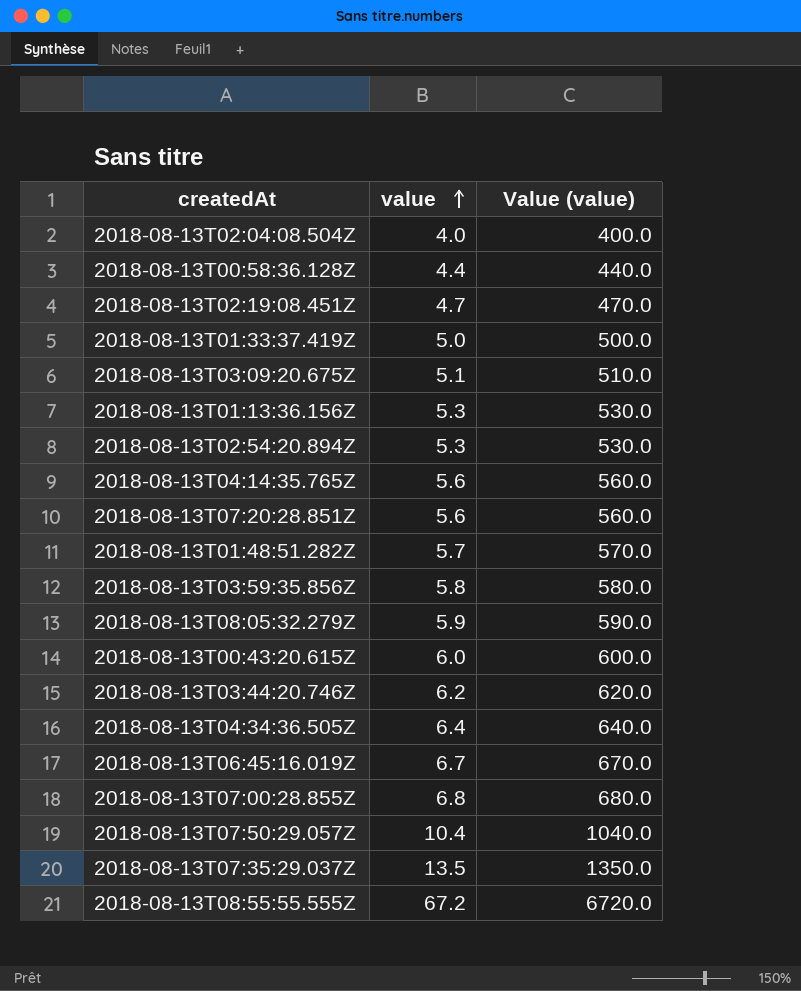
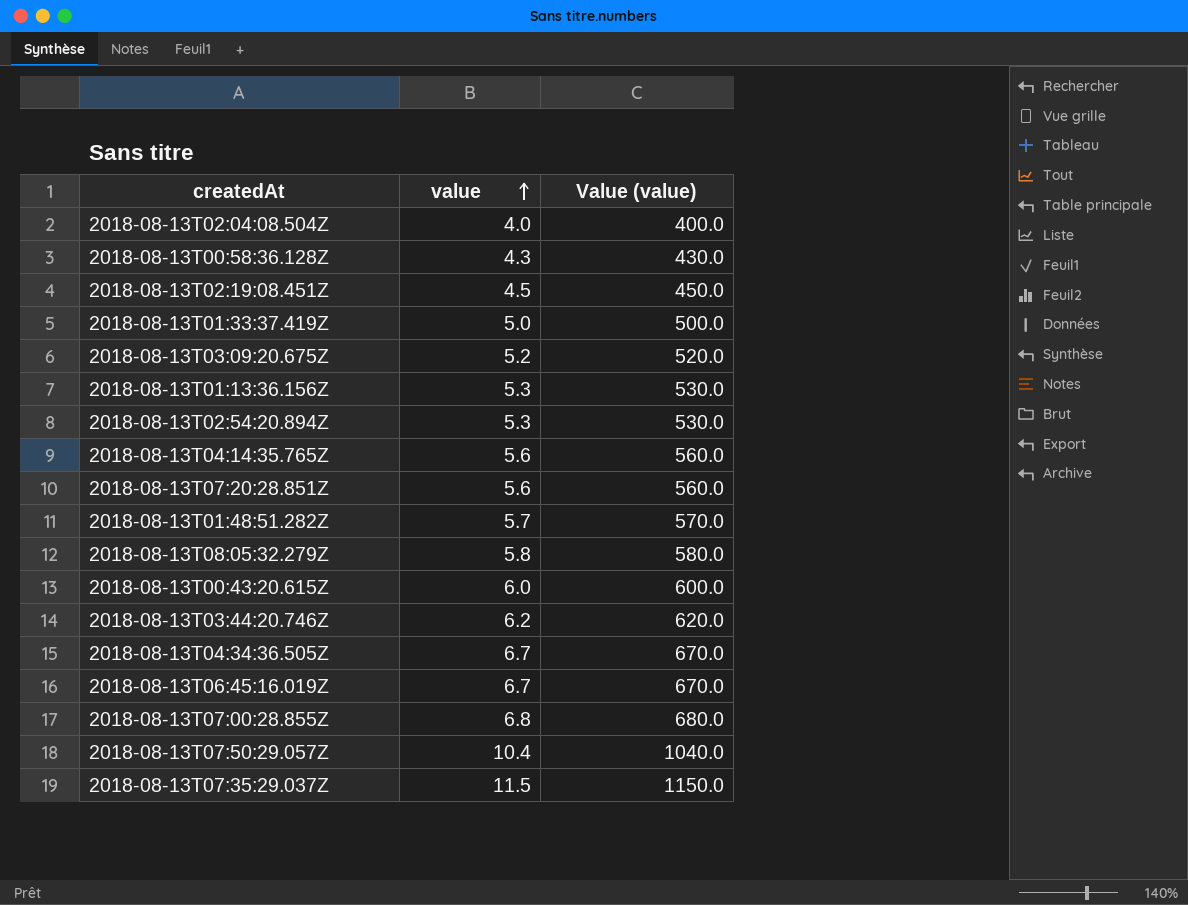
row 2018-08-13T03:59:35.856Z: 5.8 | 580.0 -> none
row 2018-08-13T08:55:55.555Z: 67.2 | 6720.0 -> none
2018-08-13T00:58:36.128Z | value: 4.4 -> 4.3
2018-08-13T00:58:36.128Z | Value (value): 440.0 -> 430.0
2018-08-13T02:19:08.451Z | value: 4.7 -> 4.5
2018-08-13T02:19:08.451Z | Value (value): 470.0 -> 450.0
2018-08-13T03:09:20.675Z | value: 5.1 -> 5.2
2018-08-13T03:09:20.675Z | Value (value): 510.0 -> 520.0
2018-08-13T08:05:32.279Z | value: 5.9 -> 5.8
2018-08-13T08:05:32.279Z | Value (value): 590.0 -> 580.0
2018-08-13T04:34:36.505Z | value: 6.4 -> 6.7
2018-08-13T04:34:36.505Z | Value (value): 640.0 -> 670.0
2018-08-13T07:35:29.037Z | value: 13.5 -> 11.5
2018-08-13T07:35:29.037Z | Value (value): 1350.0 -> 1150.0

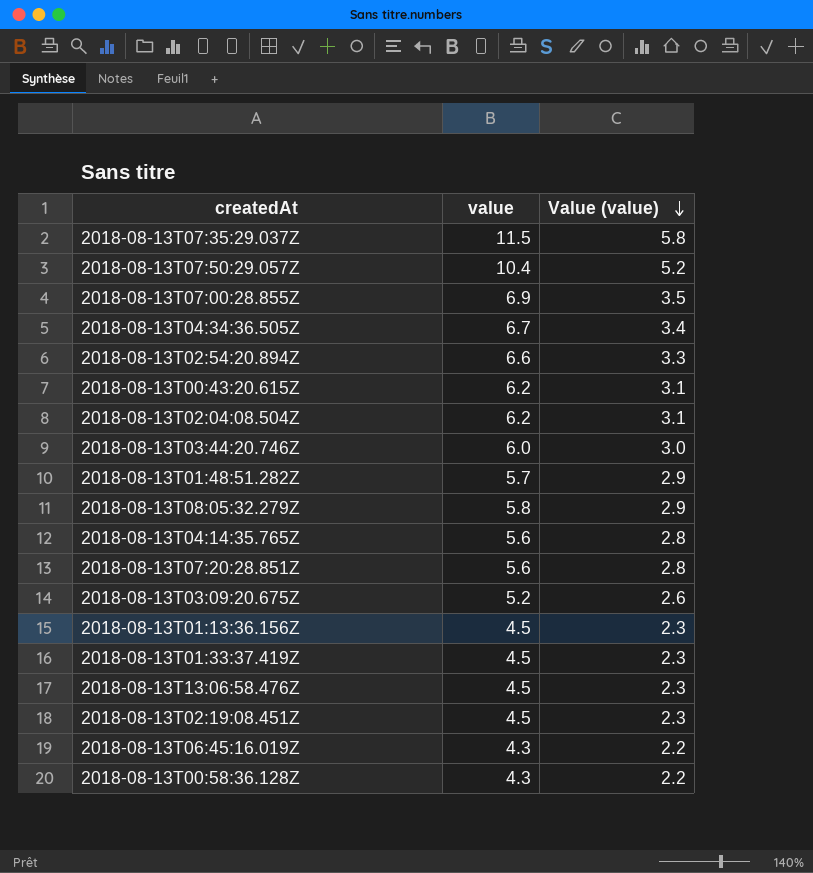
row order: value ascending -> Value (value) descending
column Value (value) | formula: [value] * 100 -> [value] * 0.5
2018-08-13T07:00:28.855Z | value: 6.8 -> 6.9
2018-08-13T02:54:20.894Z | value: 5.3 -> 6.6
2018-08-13T00:43:20.615Z | value: 6.0 -> 6.2
2018-08-13T02:04:08.504Z | value: 4.0 -> 6.2
2018-08-13T03:44:20.746Z | value: 6.2 -> 6.0
2018-08-13T01:13:36.156Z | value: 5.3 -> 4.5
2018-08-13T01:33:37.419Z | value: 5.0 -> 4.5
row 2018-08-13T13:06:58.476Z: none -> 4.5 | 2.3
2018-08-13T06:45:16.019Z | value: 6.7 -> 4.3

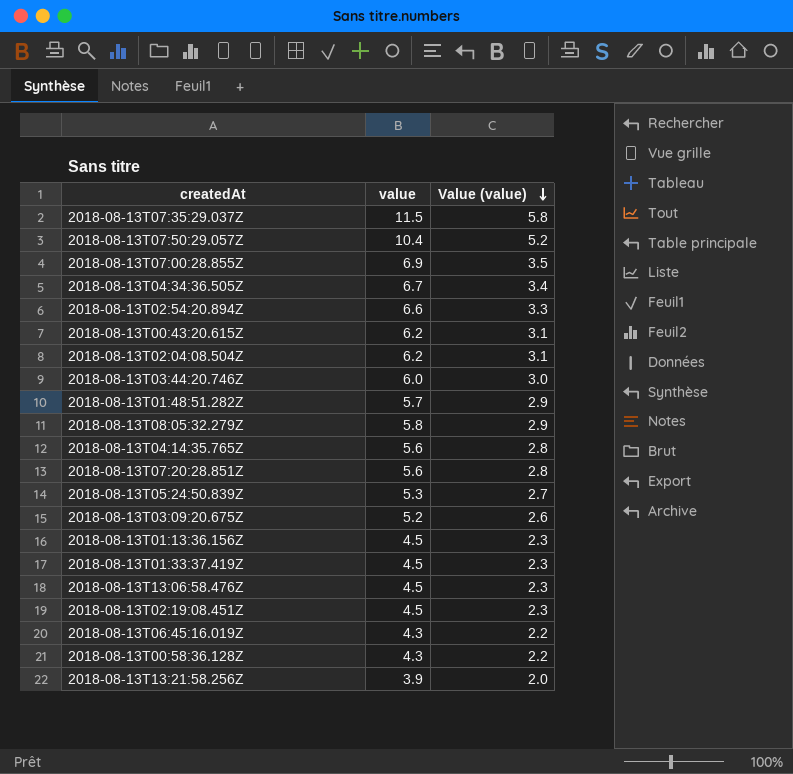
row 2018-08-13T05:24:50.839Z: none -> 5.3 | 2.7
row 2018-08-13T13:21:58.256Z: none -> 3.9 | 2.0

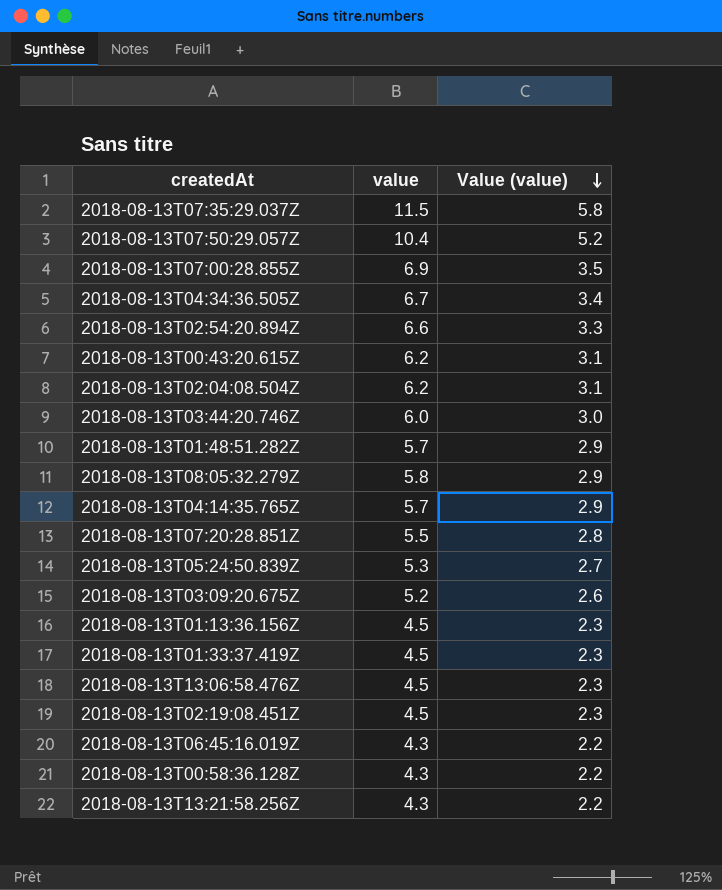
2018-08-13T04:14:35.765Z | value: 5.6 -> 5.7
2018-08-13T04:14:35.765Z | Value (value): 2.8 -> 2.9
2018-08-13T07:20:28.851Z | value: 5.6 -> 5.5
2018-08-13T13:21:58.256Z | value: 3.9 -> 4.3
2018-08-13T13:21:58.256Z | Value (value): 2.0 -> 2.2

